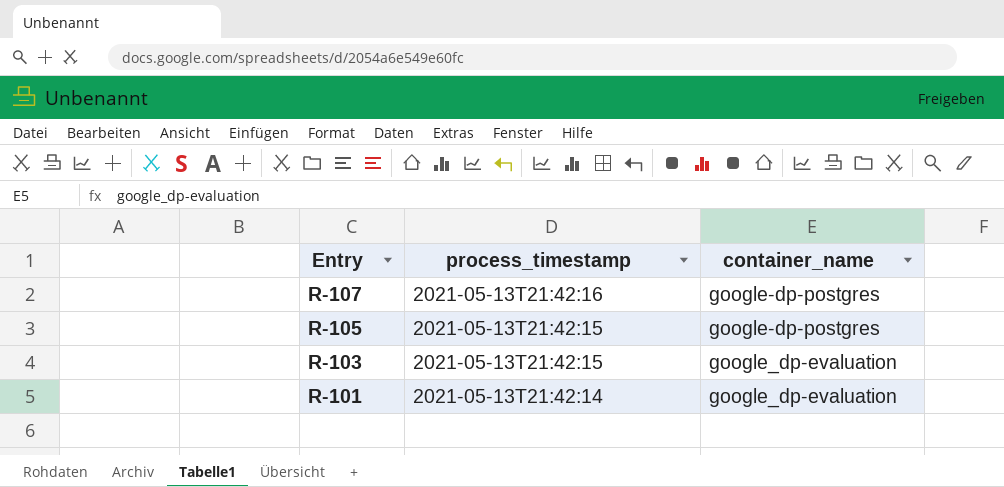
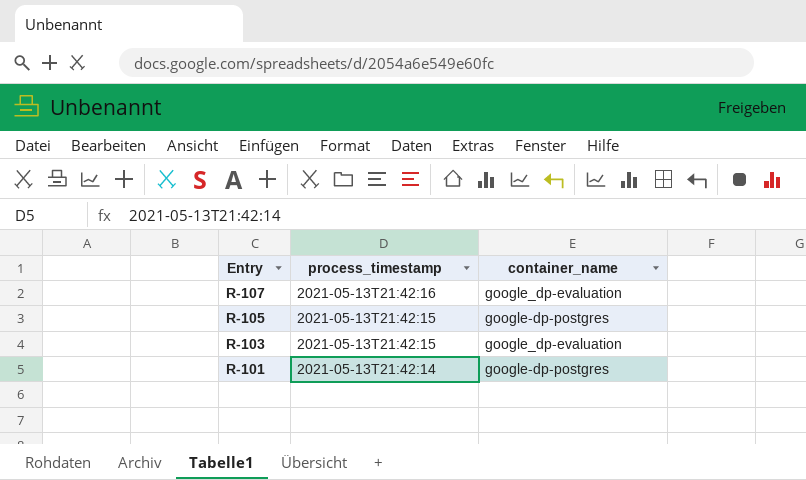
R-107 | container_name: google-dp-postgres -> google_dp-evaluation
R-101 | container_name: google_dp-evaluation -> google-dp-postgres

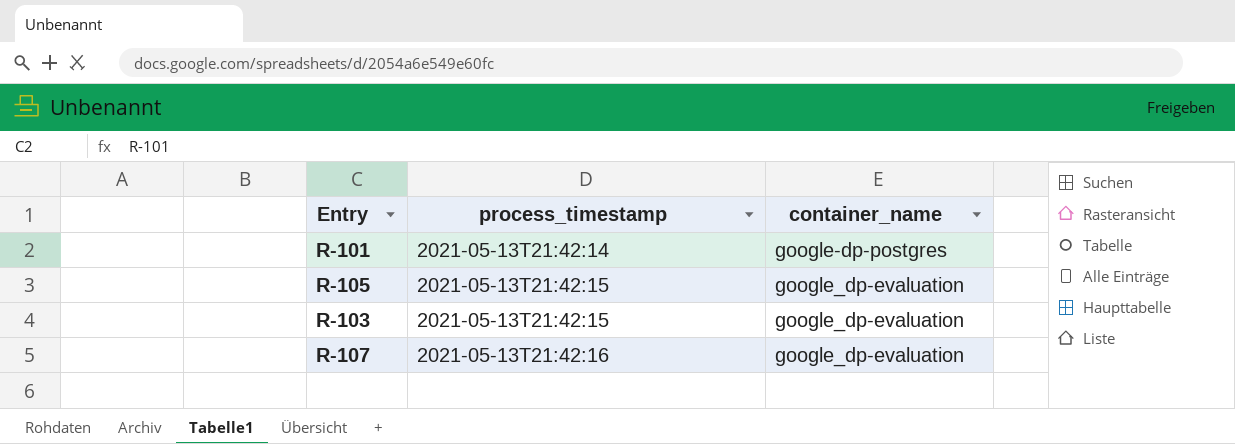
row order: Entry descending -> process_timestamp ascending
R-105 | container_name: google-dp-postgres -> google_dp-evaluation

